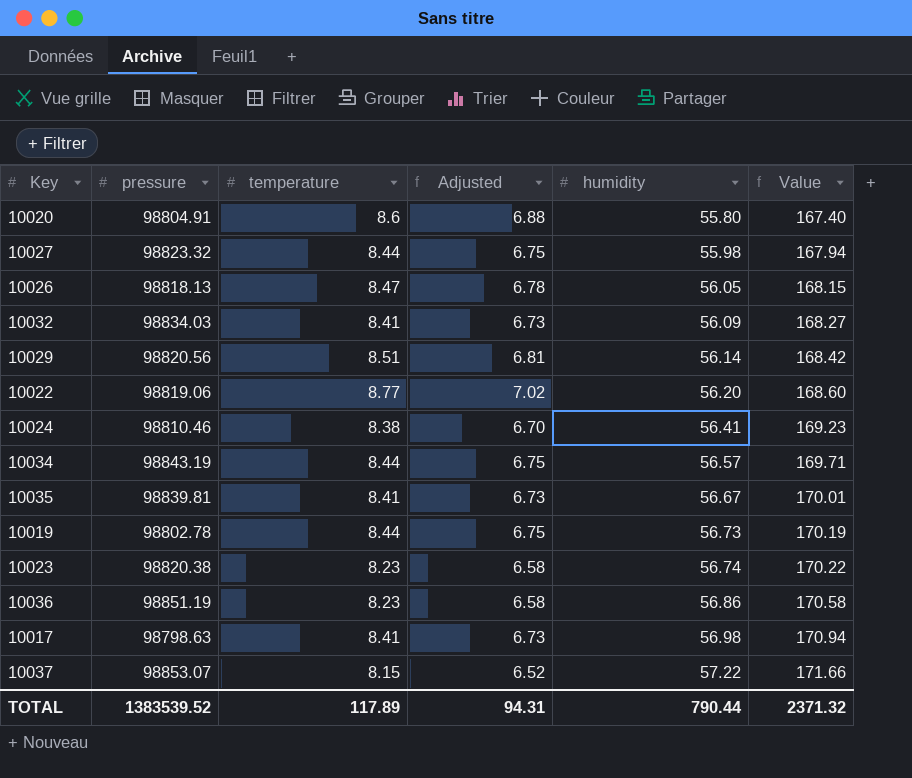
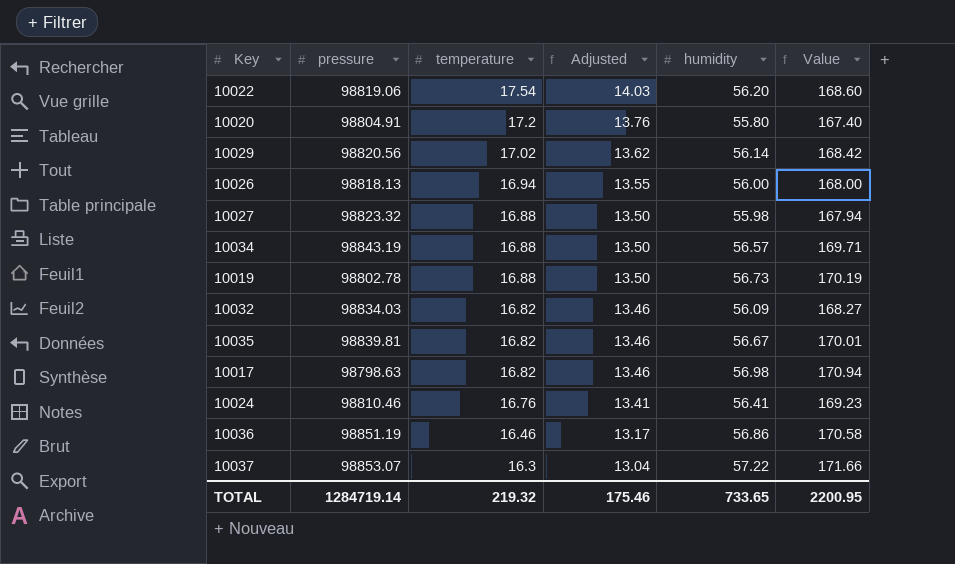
row order: humidity ascending -> temperature descending
row 10023: 98820.38 | 8.23 | 6.58 | 56.74 | 170.22 -> none
10022 | temperature: 8.77 -> 17.54
10022 | Adjusted: 7.02 -> 14.03
10020 | temperature: 8.6 -> 17.2
10020 | Adjusted: 6.88 -> 13.76
10029 | temperature: 8.51 -> 17.02
10029 | Adjusted: 6.81 -> 13.62
10026 | temperature: 8.47 -> 16.94
10026 | Adjusted: 6.78 -> 13.55
10026 | humidity: 56.05 -> 56.00
10026 | Value: 168.15 -> 168.00
10027 | temperature: 8.44 -> 16.88
10027 | Adjusted: 6.75 -> 13.50
10034 | temperature: 8.44 -> 16.88
10034 | Adjusted: 6.75 -> 13.50
10019 | temperature: 8.44 -> 16.88
10019 | Adjusted: 6.75 -> 13.50
10032 | temperature: 8.41 -> 16.82
10032 | Adjusted: 6.73 -> 13.46
10035 | temperature: 8.41 -> 16.82
10035 | Adjusted: 6.73 -> 13.46
10017 | temperature: 8.41 -> 16.82
10017 | Adjusted: 6.73 -> 13.46
10024 | temperature: 8.38 -> 16.76
10024 | Adjusted: 6.70 -> 13.41
10036 | temperature: 8.23 -> 16.46
10036 | Adjusted: 6.58 -> 13.17
10037 | temperature: 8.15 -> 16.3
10037 | Adjusted: 6.52 -> 13.04
TOTAL | pressure: 1383539.52 -> 1284719.14
TOTAL | temperature: 117.89 -> 219.32
TOTAL | Adjusted: 94.31 -> 175.46
TOTAL | humidity: 790.44 -> 733.65
TOTAL | Value: 2371.32 -> 2200.95

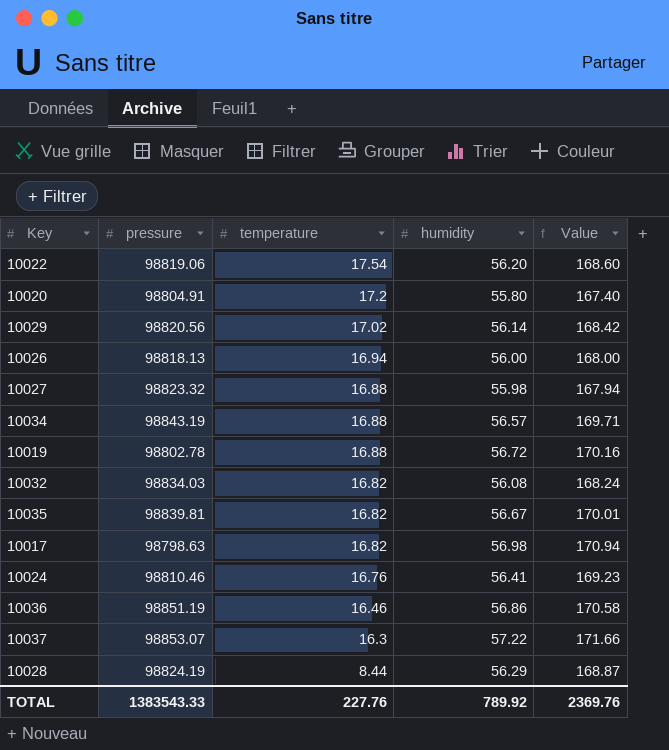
column Adjusted | formula: [temperature] * 0.8 -> none
10019 | humidity: 56.73 -> 56.72
10019 | Value: 170.19 -> 170.16
10032 | humidity: 56.09 -> 56.08
10032 | Value: 168.27 -> 168.24
row 10028: none -> 98824.19 | 8.44 | 56.29 | 168.87
TOTAL | pressure: 1284719.14 -> 1383543.33
TOTAL | temperature: 219.32 -> 227.76
TOTAL | humidity: 733.65 -> 789.92
TOTAL | Value: 2200.95 -> 2369.76

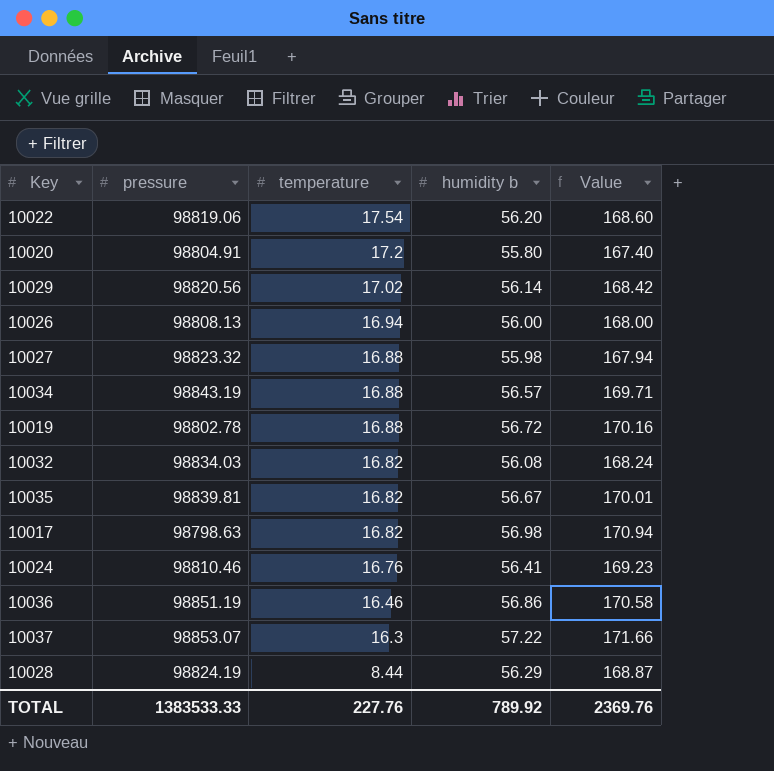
column name: humidity -> humidity b
10026 | pressure: 98818.13 -> 98808.13
TOTAL | pressure: 1383543.33 -> 1383533.33

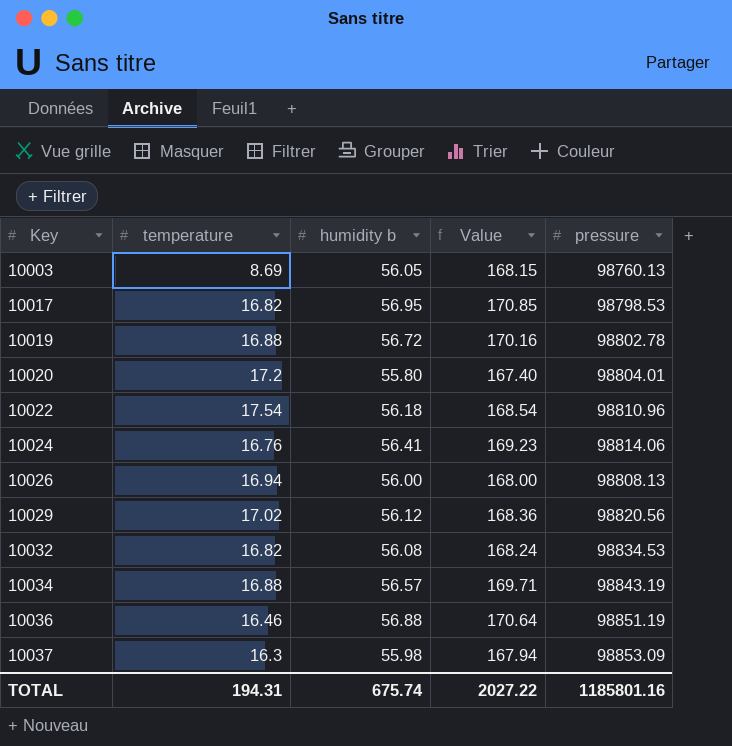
row order: temperature descending -> Key ascending
column pressure | position: 2 -> 5
row 10027: 98823.32 | 16.88 | 55.98 | 167.94 -> none
row 10035: 98839.81 | 16.82 | 56.67 | 170.01 -> none
row 10028: 98824.19 | 8.44 | 56.29 | 168.87 -> none
row 10003: none -> 8.69 | 56.05 | 168.15 | 98760.13
10017 | humidity b: 56.98 -> 56.95
10017 | Value: 170.94 -> 170.85
10017 | pressure: 98798.63 -> 98798.53
10020 | pressure: 98804.91 -> 98804.01
10022 | humidity b: 56.20 -> 56.18
10022 | Value: 168.60 -> 168.54
10022 | pressure: 98819.06 -> 98810.96
10024 | pressure: 98810.46 -> 98814.06
10029 | humidity b: 56.14 -> 56.12
10029 | Value: 168.42 -> 168.36
10032 | pressure: 98834.03 -> 98834.53
10036 | humidity b: 56.86 -> 56.88
10036 | Value: 170.58 -> 170.64
10037 | humidity b: 57.22 -> 55.98
10037 | Value: 171.66 -> 167.94
10037 | pressure: 98853.07 -> 98853.09
TOTAL | temperature: 227.76 -> 194.31
TOTAL | humidity b: 789.92 -> 675.74
TOTAL | Value: 2369.76 -> 2027.22
TOTAL | pressure: 1383533.33 -> 1185801.16

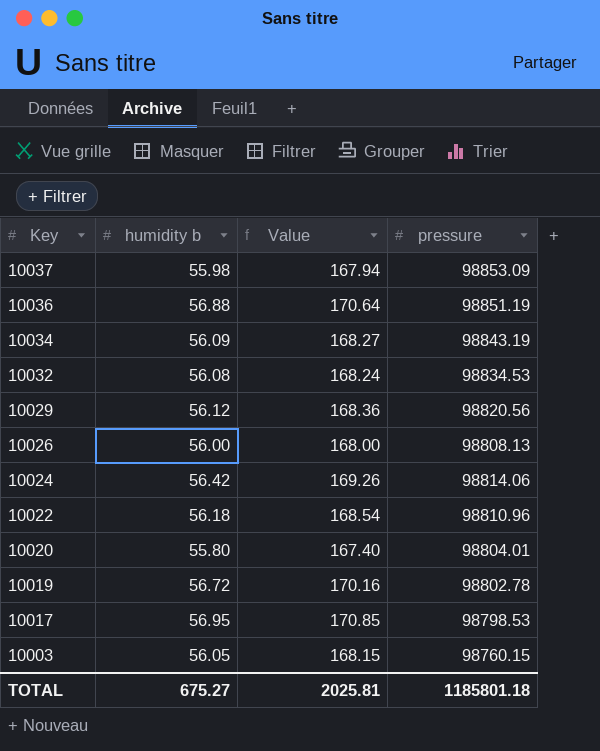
row order: Key ascending -> Key descending
column temperature | position: 2 -> none
10034 | humidity b: 56.57 -> 56.09
10034 | Value: 169.71 -> 168.27
10024 | humidity b: 56.41 -> 56.42
10024 | Value: 169.23 -> 169.26
10003 | pressure: 98760.13 -> 98760.15
TOTAL | humidity b: 675.74 -> 675.27
TOTAL | Value: 2027.22 -> 2025.81
TOTAL | pressure: 1185801.16 -> 1185801.18

